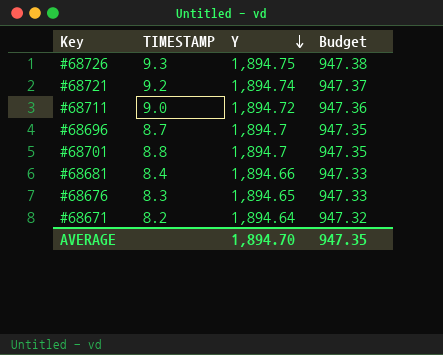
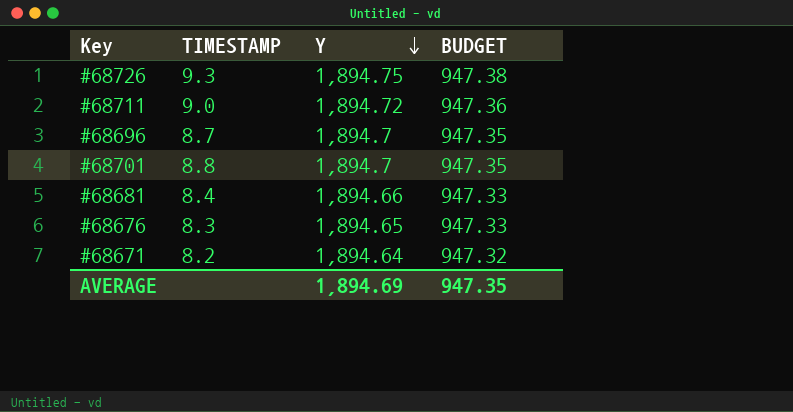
column name: Budget -> BUDGET
row #68721: 9.2 | 1,894.74 | 947.37 -> none
AVERAGE | Y: 1,894.70 -> 1,894.69

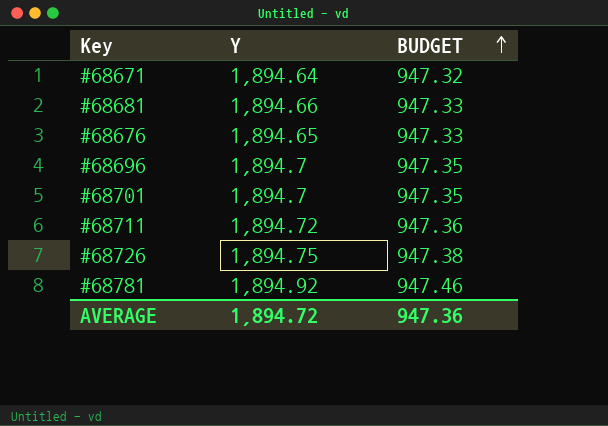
row order: Y descending -> BUDGET ascending
column TIMESTAMP | position: 2 -> none
row #68781: none -> 1,894.92 | 947.46
AVERAGE | Y: 1,894.69 -> 1,894.72
AVERAGE | BUDGET: 947.35 -> 947.36

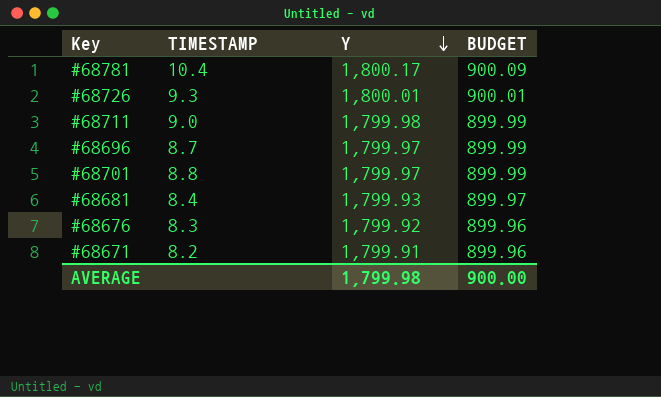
row order: BUDGET ascending -> Y descending
column TIMESTAMP | position: none -> 2
#68781 | Y: 1,894.92 -> 1,800.17
#68781 | BUDGET: 947.46 -> 900.09
#68726 | Y: 1,894.75 -> 1,800.01
#68726 | BUDGET: 947.38 -> 900.01
#68711 | Y: 1,894.72 -> 1,799.98
#68711 | BUDGET: 947.36 -> 899.99
#68696 | Y: 1,894.7 -> 1,799.97
#68696 | BUDGET: 947.35 -> 899.99
#68701 | Y: 1,894.7 -> 1,799.97
#68701 | BUDGET: 947.35 -> 899.99
#68681 | Y: 1,894.66 -> 1,799.93
#68681 | BUDGET: 947.33 -> 899.97
#68676 | Y: 1,894.65 -> 1,799.92
#68676 | BUDGET: 947.33 -> 899.96
#68671 | Y: 1,894.64 -> 1,799.91
#68671 | BUDGET: 947.32 -> 899.96
AVERAGE | Y: 1,894.72 -> 1,799.98
AVERAGE | BUDGET: 947.36 -> 900.00

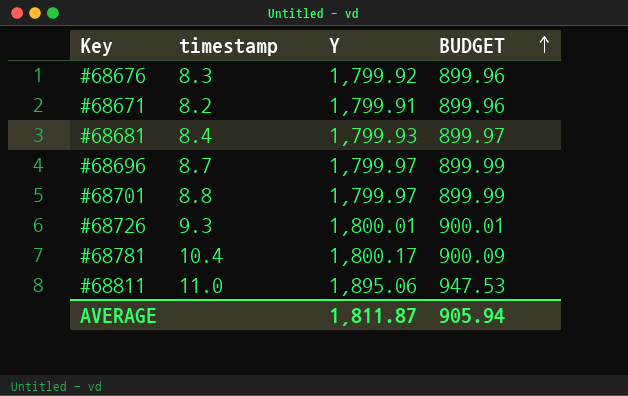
row order: Y descending -> BUDGET ascending
column name: TIMESTAMP -> timestamp
row #68711: 9.0 | 1,799.98 | 899.99 -> none
row #68811: none -> 11.0 | 1,895.06 | 947.53
AVERAGE | Y: 1,799.98 -> 1,811.87
AVERAGE | BUDGET: 900.00 -> 905.94

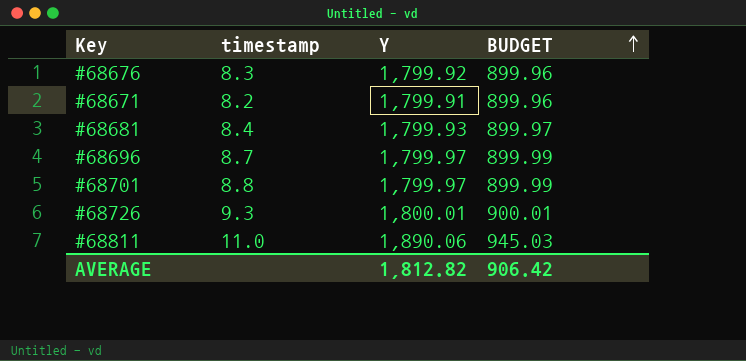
row #68781: 10.4 | 1,800.17 | 900.09 -> none
#68811 | Y: 1,895.06 -> 1,890.06
#68811 | BUDGET: 947.53 -> 945.03
AVERAGE | Y: 1,811.87 -> 1,812.82
AVERAGE | BUDGET: 905.94 -> 906.42

